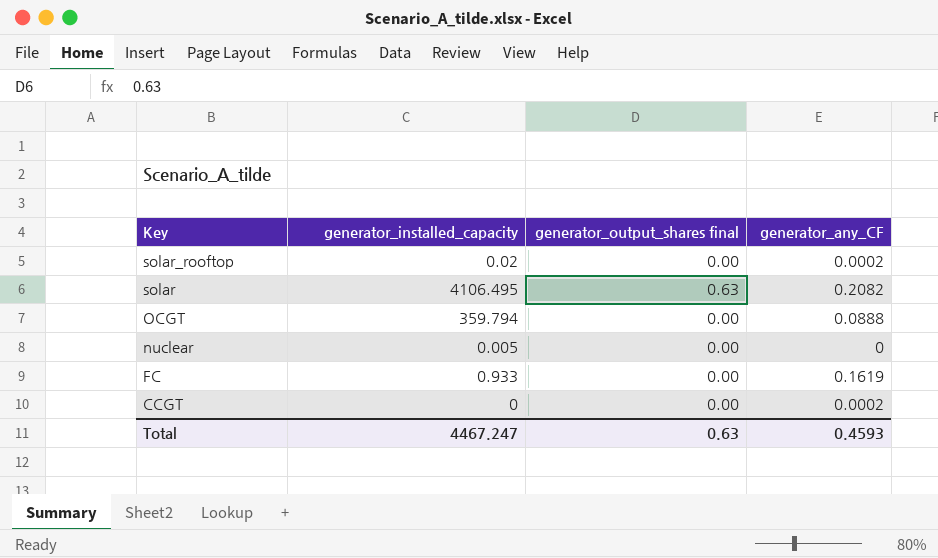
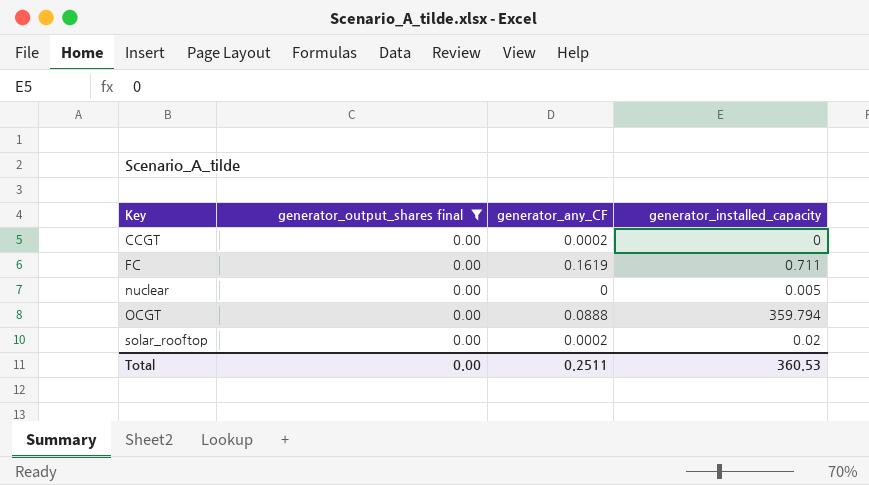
filter: none -> generator_output_shares final = 0.00
row order: Key descending -> Key ascending
column generator_installed_capacity | position: 2 -> 4
FC | generator_installed_capacity: 0.933 -> 0.711
Total | generator_output_shares final: 0.63 -> 0.00
Total | generator_any_CF: 0.4593 -> 0.2511
Total | generator_installed_capacity: 4467.247 -> 360.53

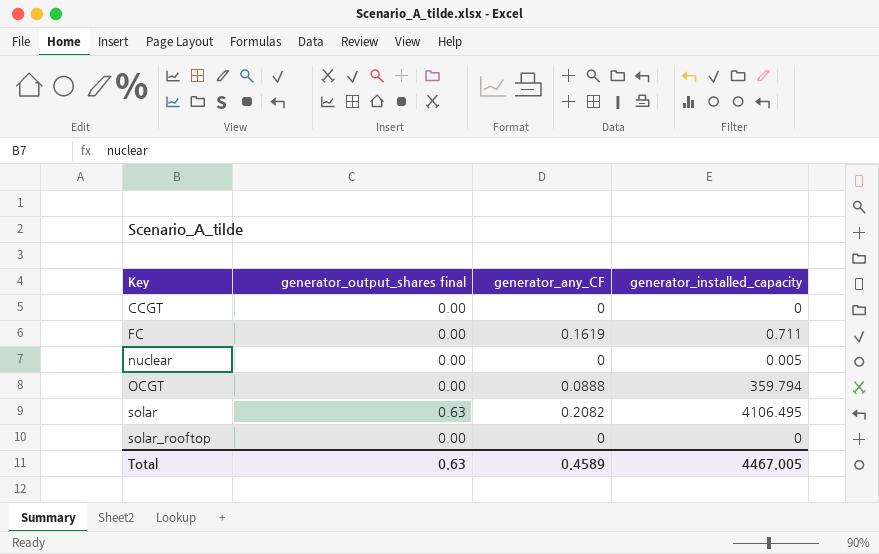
filter: generator_output_shares final = 0.00 -> none
CCGT | generator_any_CF: 0.0002 -> 0
solar_rooftop | generator_any_CF: 0.0002 -> 0
solar_rooftop | generator_installed_capacity: 0.02 -> 0
Total | generator_output_shares final: 0.00 -> 0.63
Total | generator_any_CF: 0.2511 -> 0.4589
Total | generator_installed_capacity: 360.53 -> 4467.005

